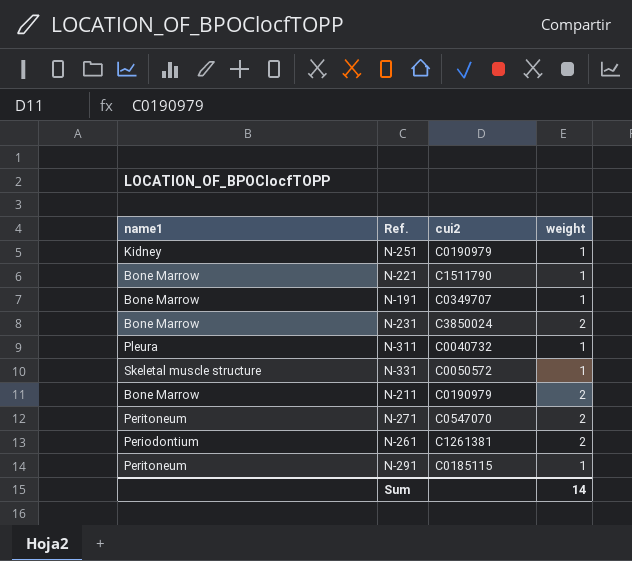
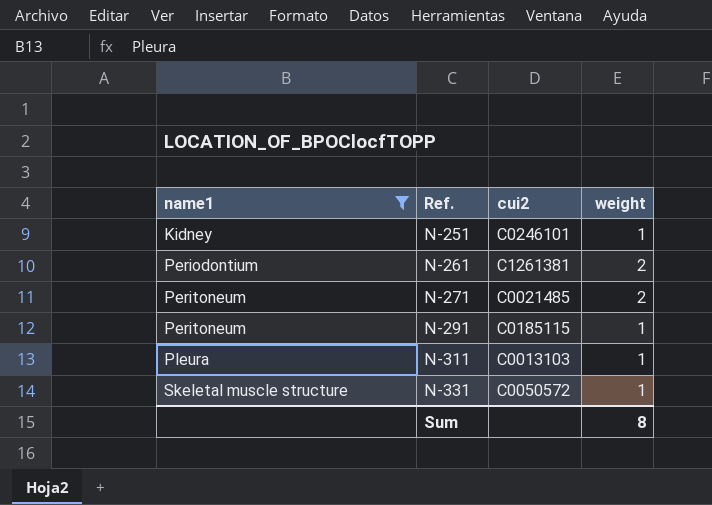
filter: none -> name1 != Bone Marrow
row order: none -> name1 ascending
N-251 | cui2: C0190979 -> C0246101
N-271 | cui2: C0547070 -> C0021485
N-311 | cui2: C0040732 -> C0013103
Sum | weight: 14 -> 8

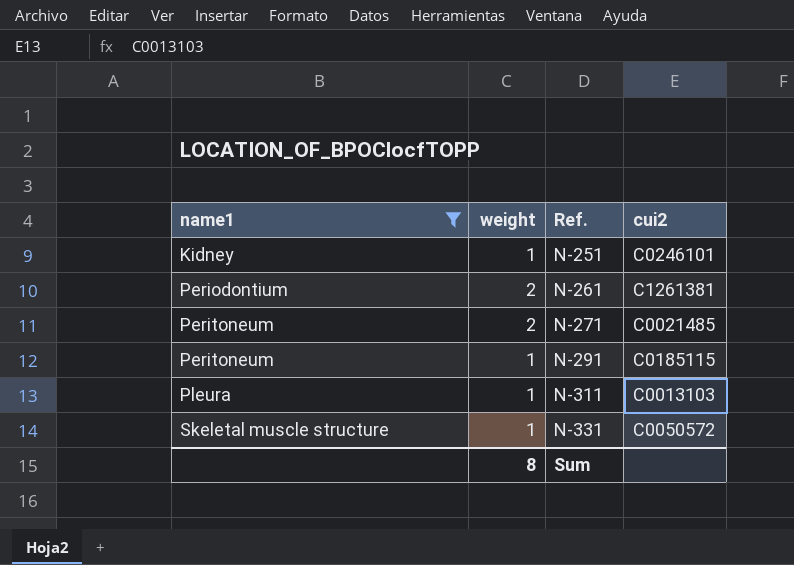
column weight | position: 4 -> 2

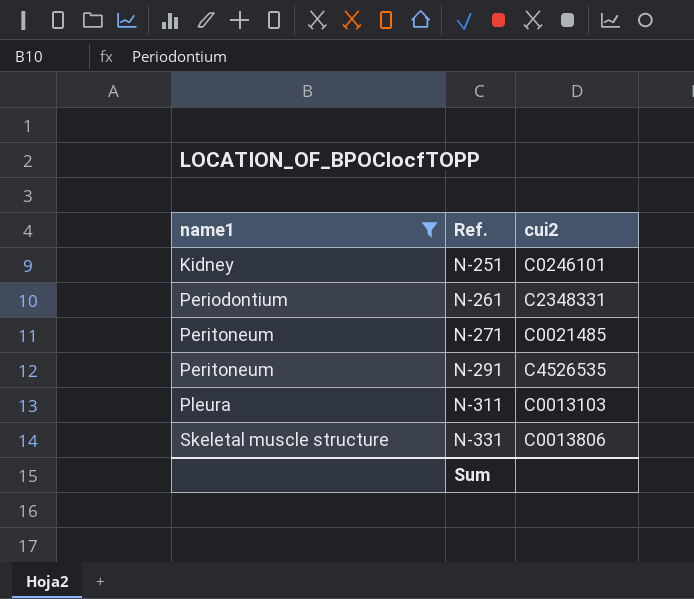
column weight | position: 2 -> none
N-261 | cui2: C1261381 -> C2348331
N-291 | cui2: C0185115 -> C4526535
N-331 | cui2: C0050572 -> C0013806

